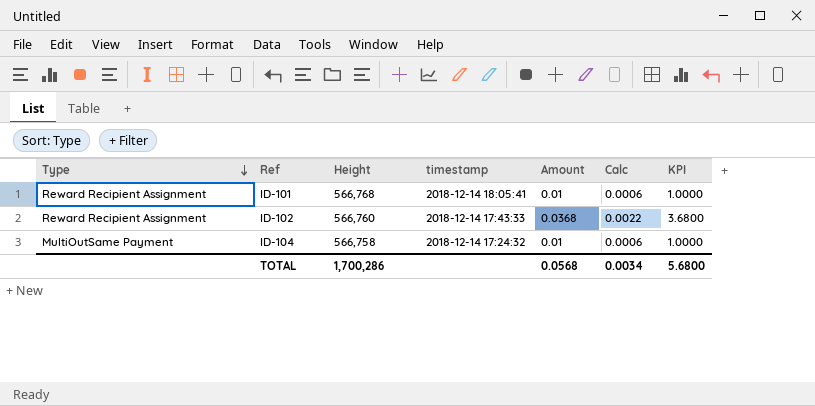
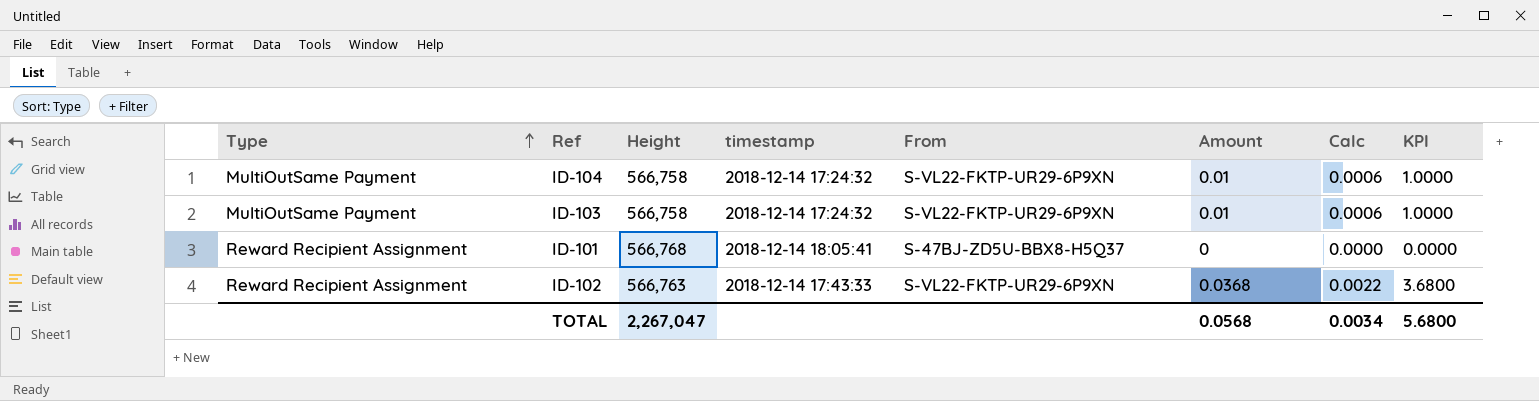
row order: Type descending -> Type ascending
column From | position: none -> 5
row ID-103: none -> MultiOutSame Payment | 566,758 | 2018-12-14 17:24:32 | S-VL22-FKTP-UR29-6P9XN | 0.01 | 0.0006 | 1.0000
ID-101 | Amount: 0.01 -> 0
ID-101 | Calc: 0.0006 -> 0.0000
ID-101 | KPI: 1.0000 -> 0.0000
ID-102 | Height: 566,760 -> 566,763
TOTAL | Height: 1,700,286 -> 2,267,047

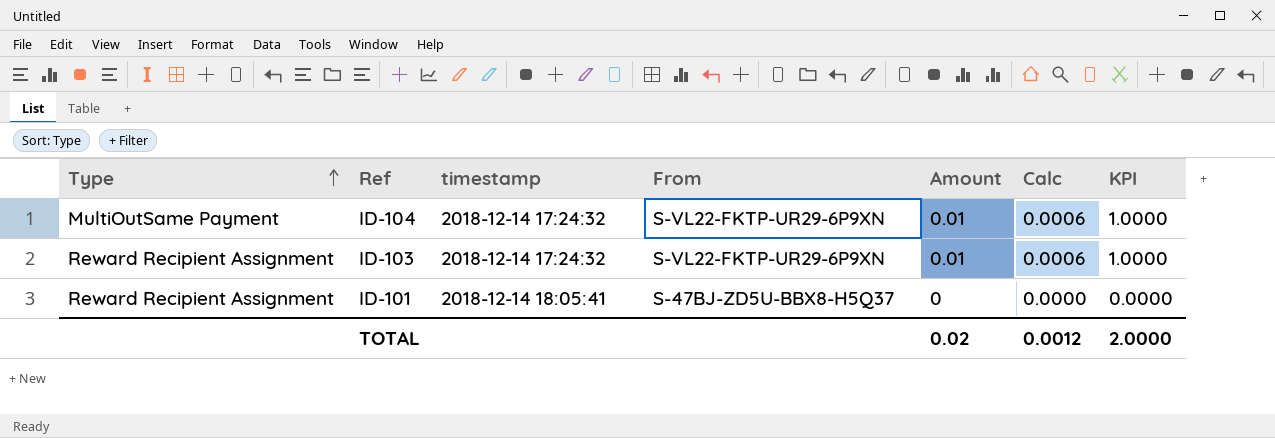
column Height | position: 3 -> none
row ID-102: Reward Recipient Assignment | 566,763 | 2018-12-14 17:43:33 | S-VL22-FKTP-UR29-6P9XN | 0.0368 | 0.0022 | 3.6800 -> none
ID-103 | Type: MultiOutSame Payment -> Reward Recipient Assignment
TOTAL | Amount: 0.0568 -> 0.02
TOTAL | Calc: 0.0034 -> 0.0012
TOTAL | KPI: 5.6800 -> 2.0000

